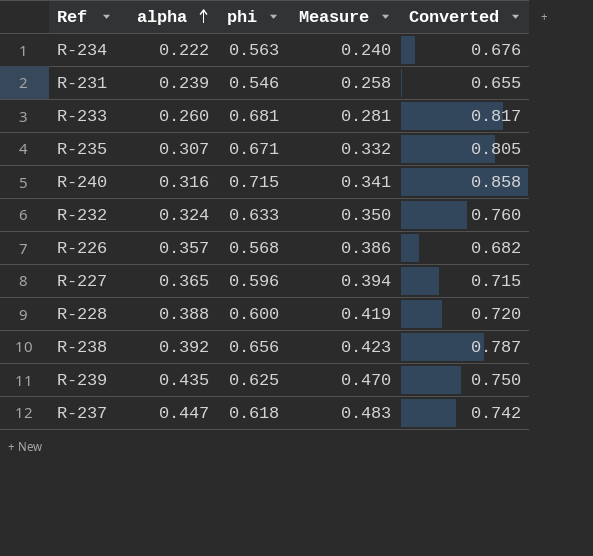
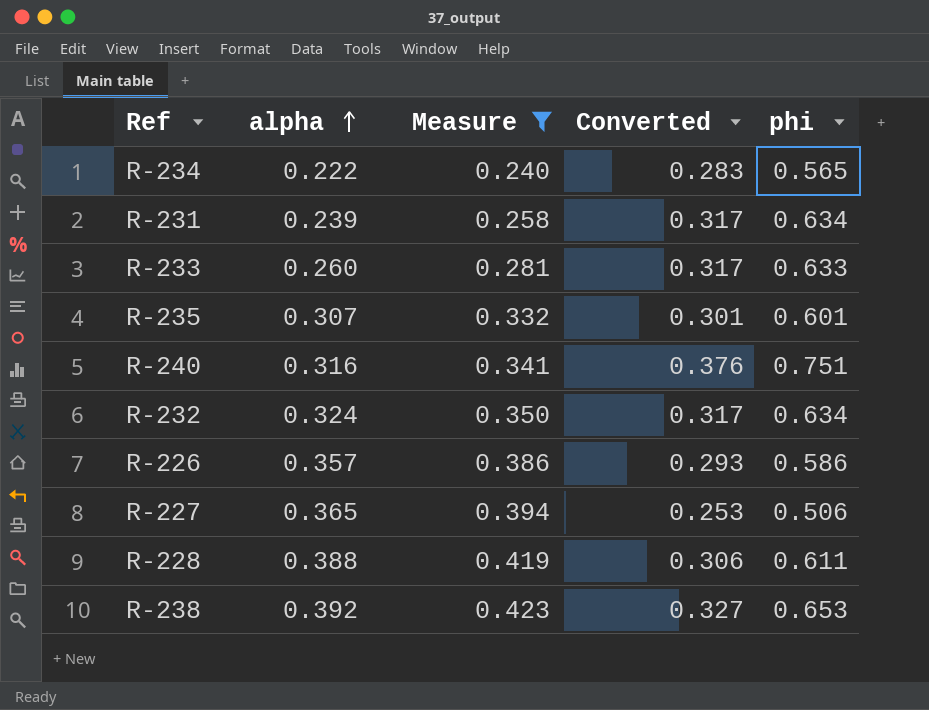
filter: none -> Measure <= 0.423
column Converted | formula: [phi] * 1.2 -> [phi] * 0.5
column phi | position: 3 -> 5
R-234 | phi: 0.563 -> 0.565
R-231 | phi: 0.546 -> 0.634
R-233 | phi: 0.681 -> 0.633
R-235 | phi: 0.671 -> 0.601
R-240 | phi: 0.715 -> 0.751
R-232 | phi: 0.633 -> 0.634
R-226 | phi: 0.568 -> 0.586
R-227 | phi: 0.596 -> 0.506
R-228 | phi: 0.600 -> 0.611
R-238 | phi: 0.656 -> 0.653

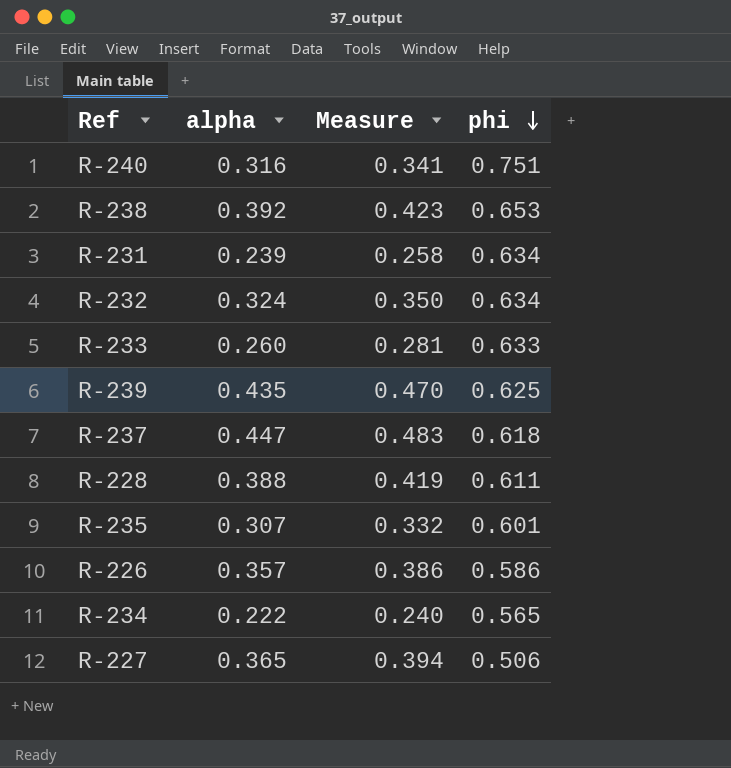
filter: Measure <= 0.423 -> none
row order: alpha ascending -> phi descending
column Converted | formula: [phi] * 0.5 -> none

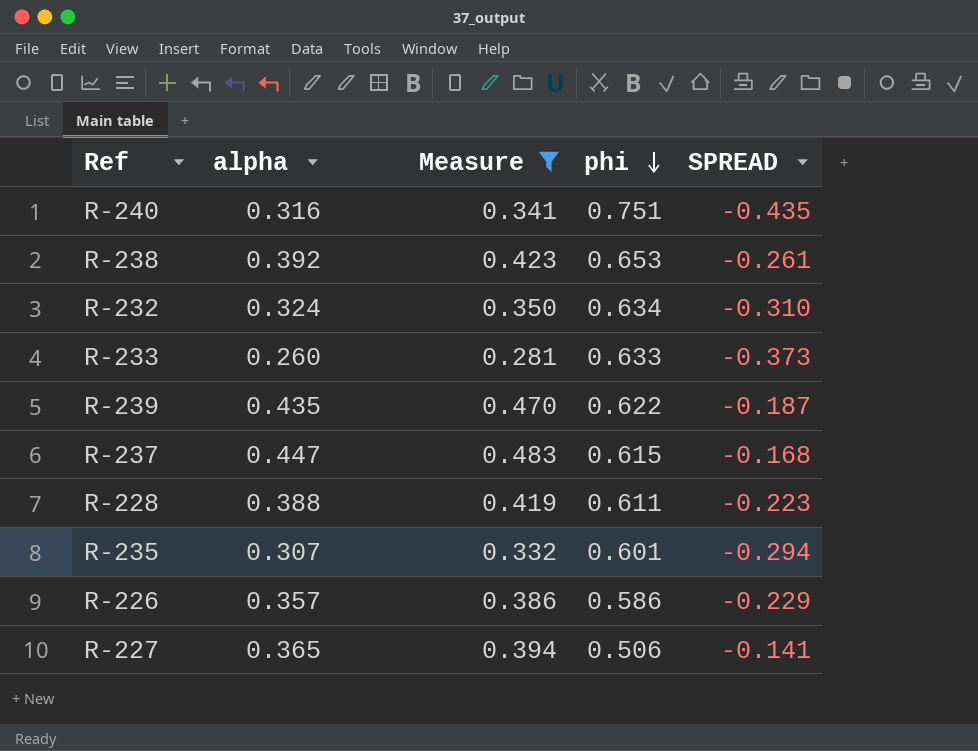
filter: none -> Measure >= 0.281
column SPREAD | formula: none -> [alpha] - [phi]
R-239 | phi: 0.625 -> 0.622
R-237 | phi: 0.618 -> 0.615

